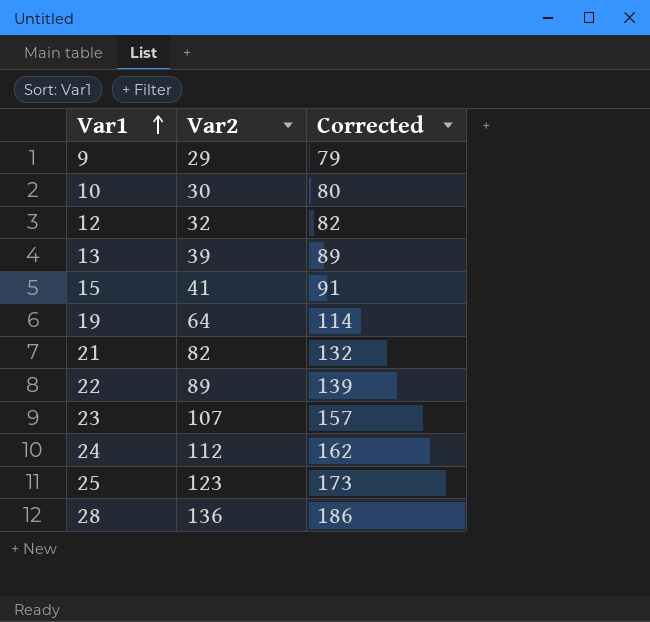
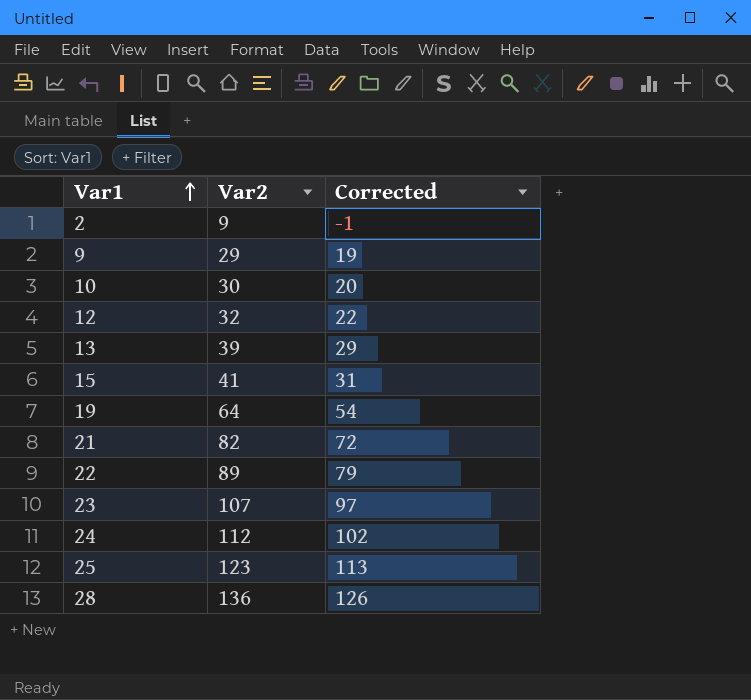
column Corrected | formula: [Var2] + 50 -> [Var2] - 10
row 2: none -> 9 | -1

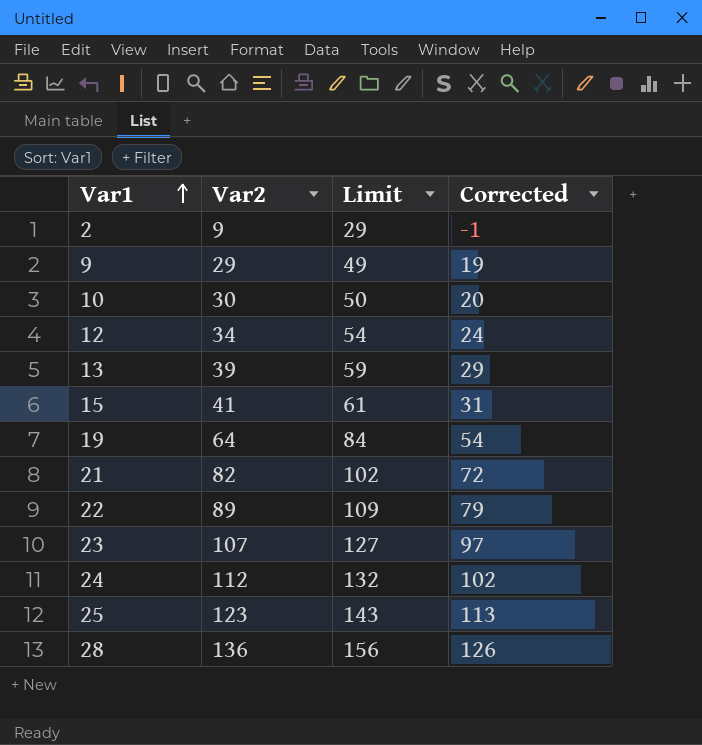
column Limit | formula: none -> [Var2] + 20
12 | Var2: 32 -> 34
12 | Corrected: 22 -> 24

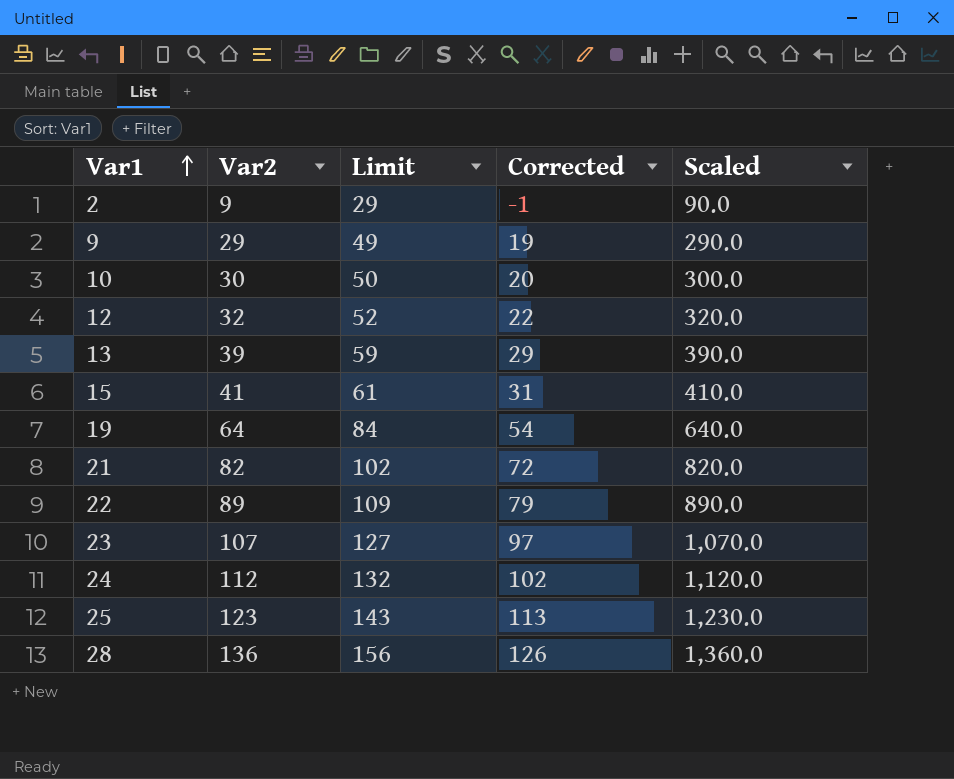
column Scaled | formula: none -> [Var2] * 10
12 | Var2: 34 -> 32
12 | Limit: 54 -> 52
12 | Corrected: 24 -> 22

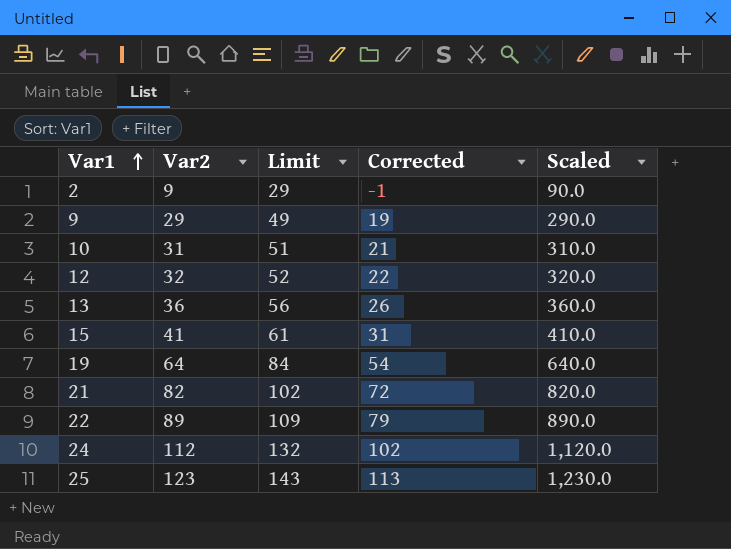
row 23: 107 | 127 | 97 | 1,070.0 -> none
row 28: 136 | 156 | 126 | 1,360.0 -> none
10 | Var2: 30 -> 31
10 | Limit: 50 -> 51
10 | Corrected: 20 -> 21
10 | Scaled: 300.0 -> 310.0
13 | Var2: 39 -> 36
13 | Limit: 59 -> 56
13 | Corrected: 29 -> 26
13 | Scaled: 390.0 -> 360.0

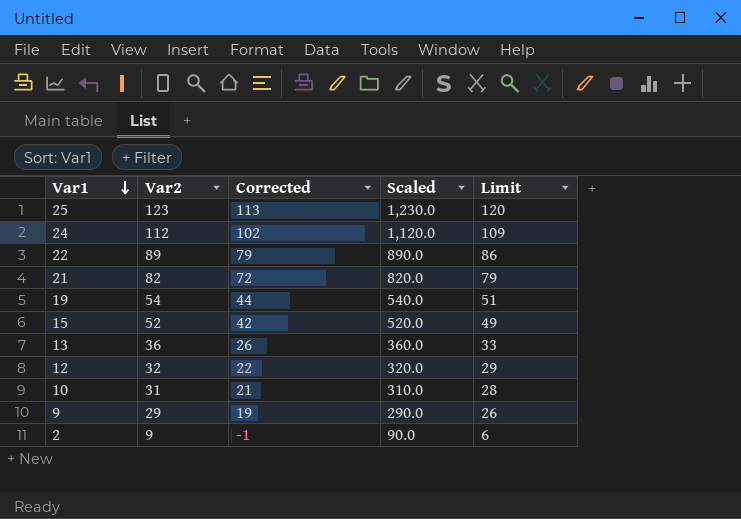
row order: Var1 ascending -> Var1 descending
column Limit | formula: [Var2] + 20 -> [Var2] - 3
column Limit | position: 3 -> 5
19 | Var2: 64 -> 54
19 | Corrected: 54 -> 44
19 | Scaled: 640.0 -> 540.0
15 | Var2: 41 -> 52
15 | Corrected: 31 -> 42
15 | Scaled: 410.0 -> 520.0

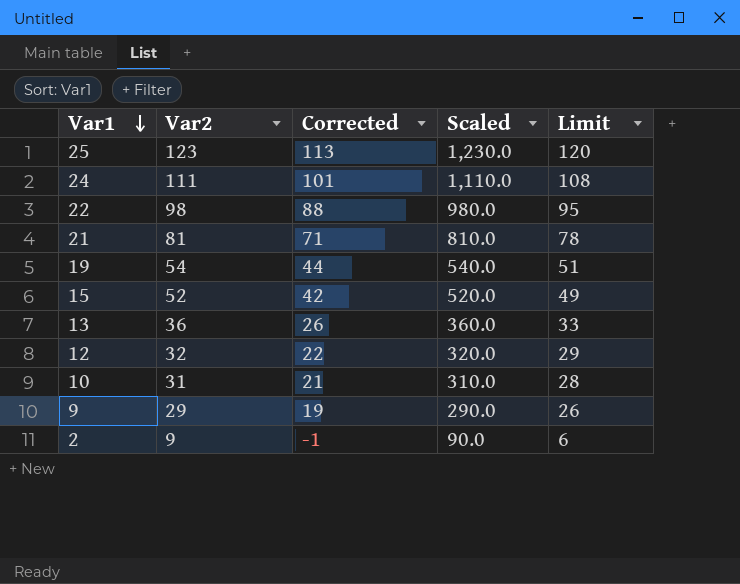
24 | Var2: 112 -> 111
24 | Corrected: 102 -> 101
24 | Scaled: 1,120.0 -> 1,110.0
24 | Limit: 109 -> 108
22 | Var2: 89 -> 98
22 | Corrected: 79 -> 88
22 | Scaled: 890.0 -> 980.0
22 | Limit: 86 -> 95
21 | Var2: 82 -> 81
21 | Corrected: 72 -> 71
21 | Scaled: 820.0 -> 810.0
21 | Limit: 79 -> 78

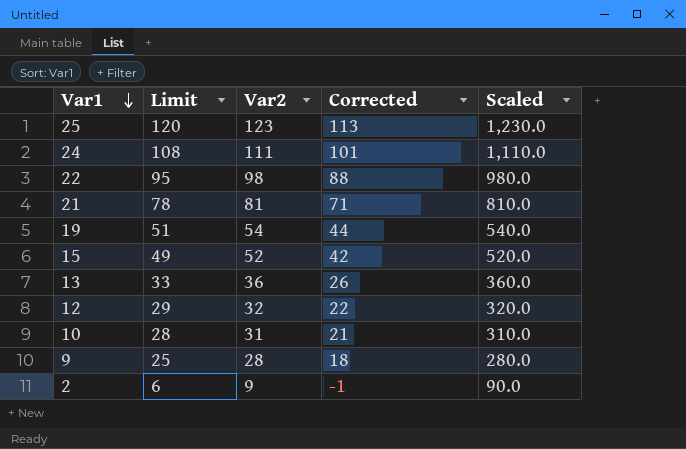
column Limit | position: 5 -> 2
9 | Limit: 26 -> 25
9 | Var2: 29 -> 28
9 | Corrected: 19 -> 18
9 | Scaled: 290.0 -> 280.0

